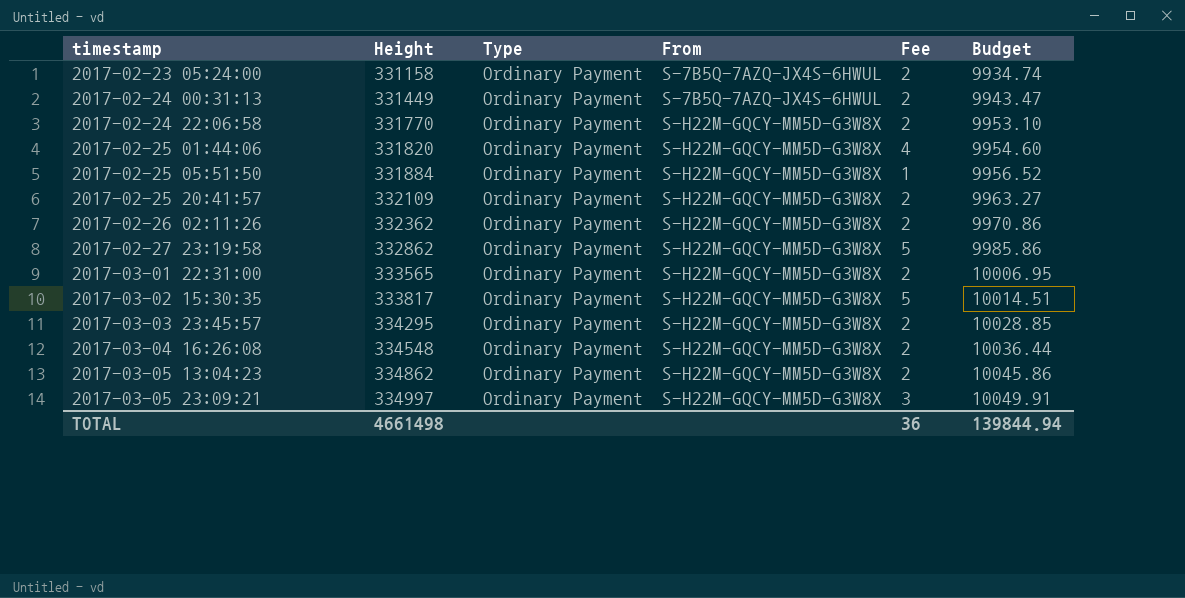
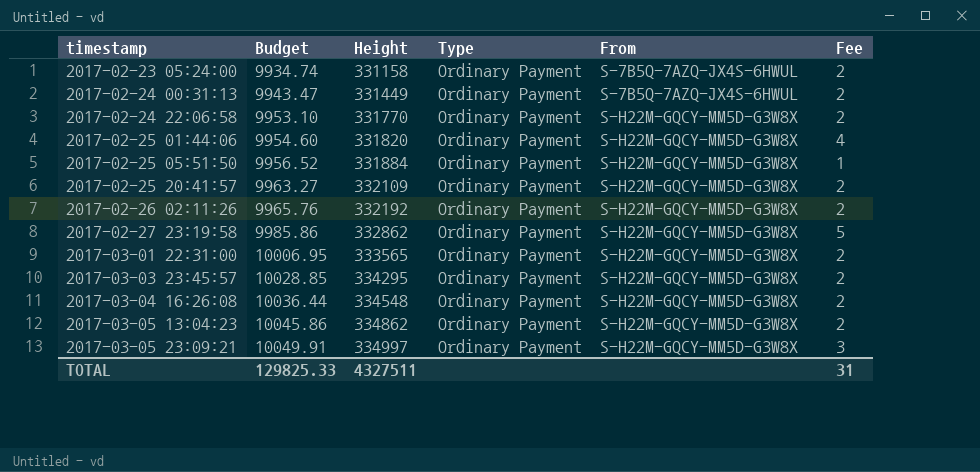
column Budget | position: 6 -> 2
row 2017-03-02 15:30:35: 333817 | Ordinary Payment | S-H22M-GQCY-MM5D-G3W8X | 5 | 10014.51 -> none
2017-02-26 02:11:26 | Budget: 9970.86 -> 9965.76
2017-02-26 02:11:26 | Height: 332362 -> 332192
TOTAL | Budget: 139844.94 -> 129825.33
TOTAL | Height: 4661498 -> 4327511
TOTAL | Fee: 36 -> 31

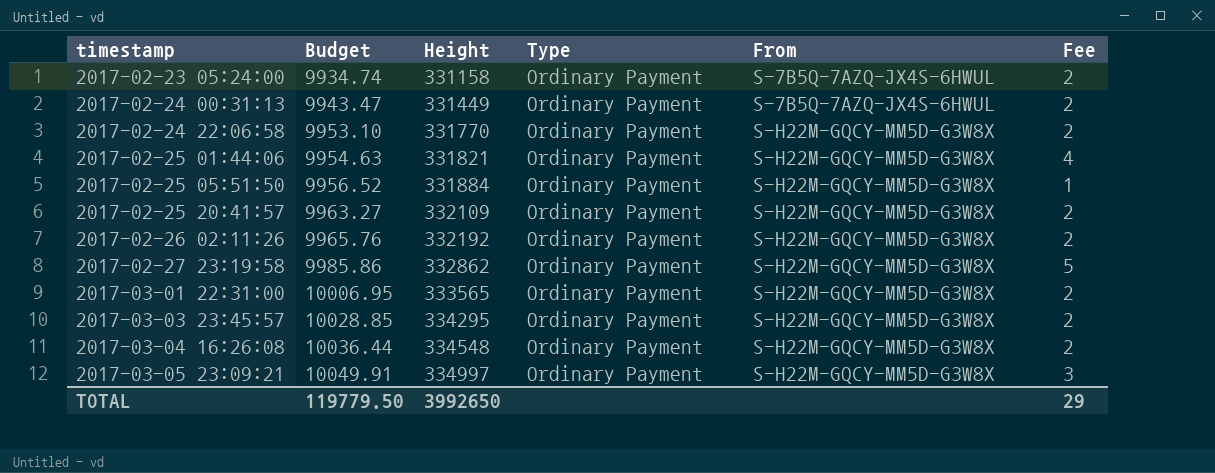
row 2017-03-05 13:04:23: 10045.86 | 334862 | Ordinary Payment | S-H22M-GQCY-MM5D-G3W8X | 2 -> none
2017-02-25 01:44:06 | Budget: 9954.60 -> 9954.63
2017-02-25 01:44:06 | Height: 331820 -> 331821
TOTAL | Budget: 129825.33 -> 119779.50
TOTAL | Height: 4327511 -> 3992650
TOTAL | Fee: 31 -> 29

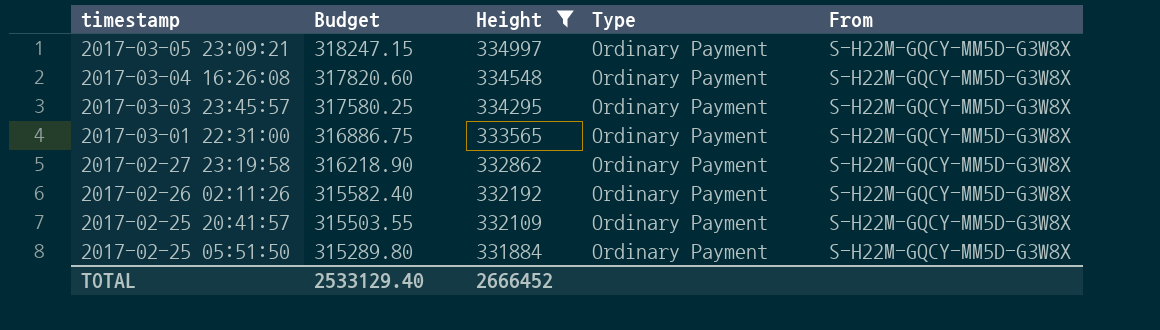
filter: none -> Height >= 331884
row order: timestamp ascending -> timestamp descending
column Fee | position: 6 -> none
column Budget | formula: [Height] * 0.03 -> [Height] * 0.95
TOTAL | Budget: 119779.50 -> 2533129.40
TOTAL | Height: 3992650 -> 2666452

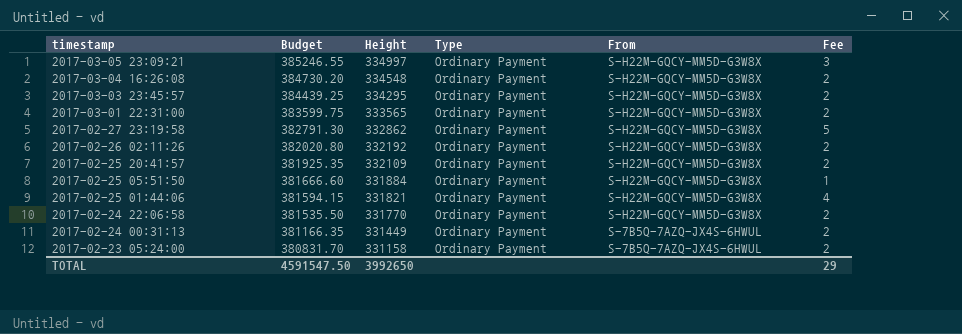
filter: Height >= 331884 -> none
column Budget | formula: [Height] * 0.95 -> [Height] * 1.15
column Fee | position: none -> 6
TOTAL | Budget: 2533129.40 -> 4591547.50
TOTAL | Height: 2666452 -> 3992650

